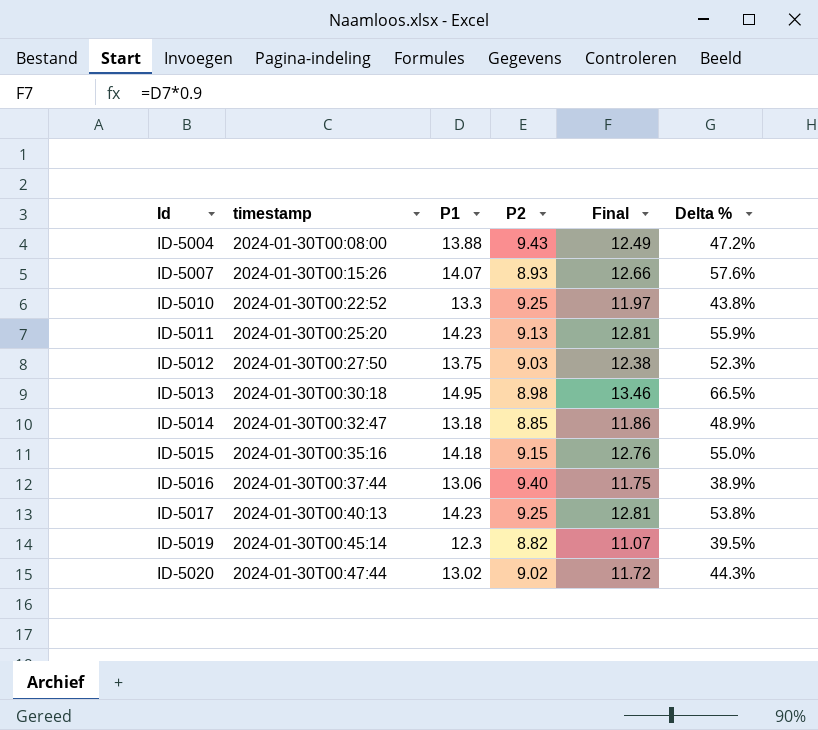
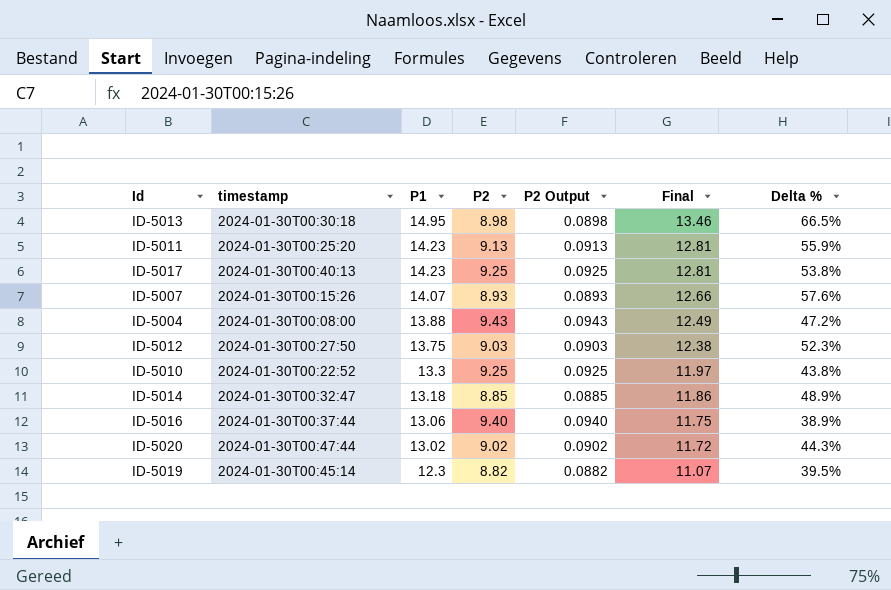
row order: Id ascending -> P1 descending
column P2 Output | formula: none -> [P2] * 0.01
row ID-5015: 2024-01-30T00:35:16 | 14.18 | 9.15 | 12.76 | 55.0% -> none

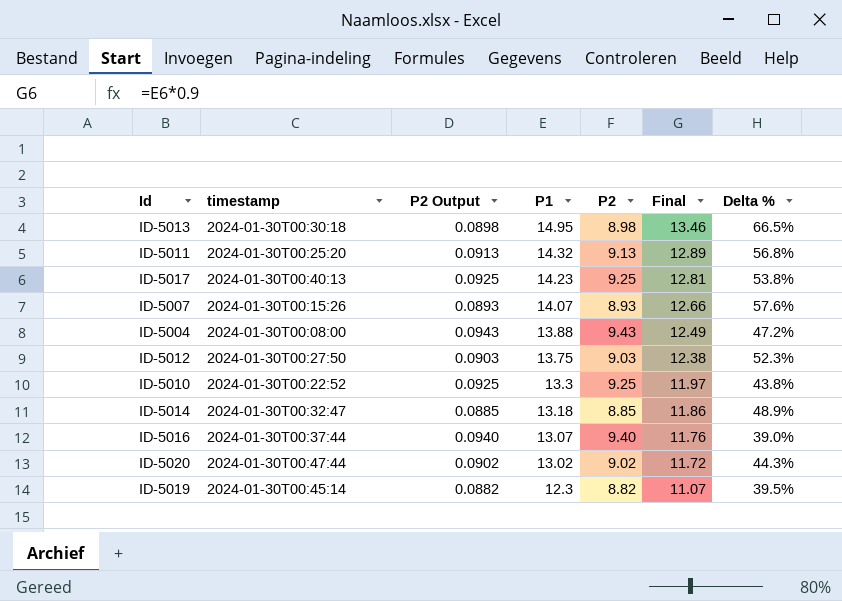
column P2 Output | position: 5 -> 3
ID-5011 | P1: 14.23 -> 14.32
ID-5011 | Final: 12.81 -> 12.89
ID-5011 | Delta %: 55.9% -> 56.8%
ID-5016 | P1: 13.06 -> 13.07
ID-5016 | Final: 11.75 -> 11.76
ID-5016 | Delta %: 38.9% -> 39.0%

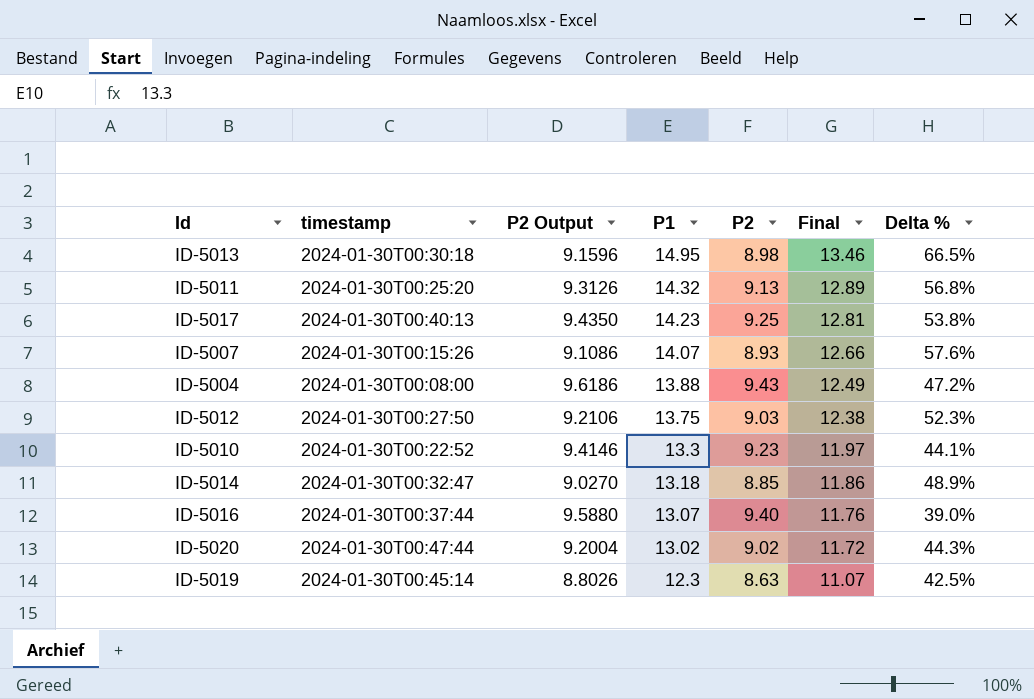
column P2 Output | formula: [P2] * 0.01 -> [P2] * 1.02
ID-5010 | P2: 9.25 -> 9.23
ID-5010 | Delta %: 43.8% -> 44.1%
ID-5019 | P2: 8.82 -> 8.63
ID-5019 | Delta %: 39.5% -> 42.5%

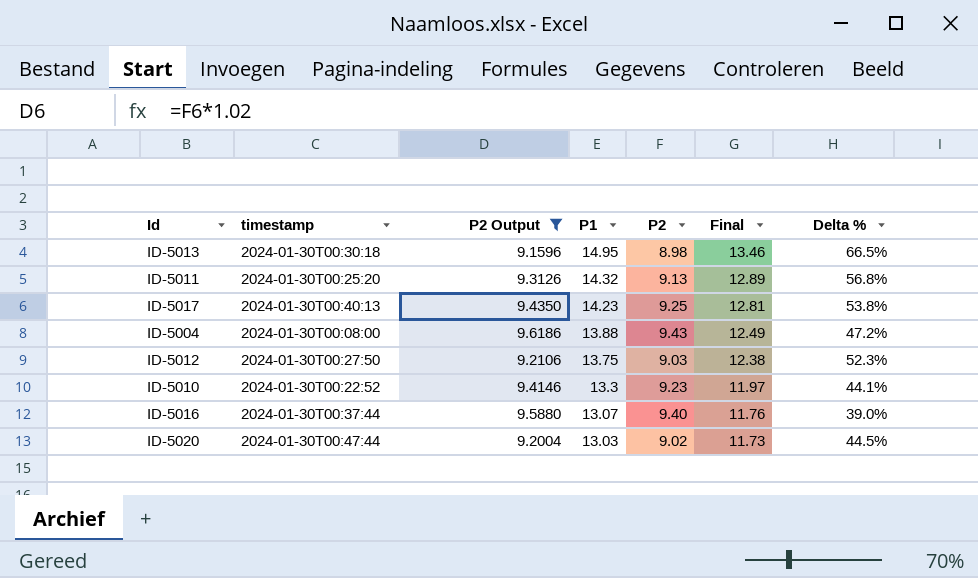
filter: none -> P2 Output >= 9.1596
ID-5020 | P1: 13.02 -> 13.03
ID-5020 | Final: 11.72 -> 11.73
ID-5020 | Delta %: 44.3% -> 44.5%

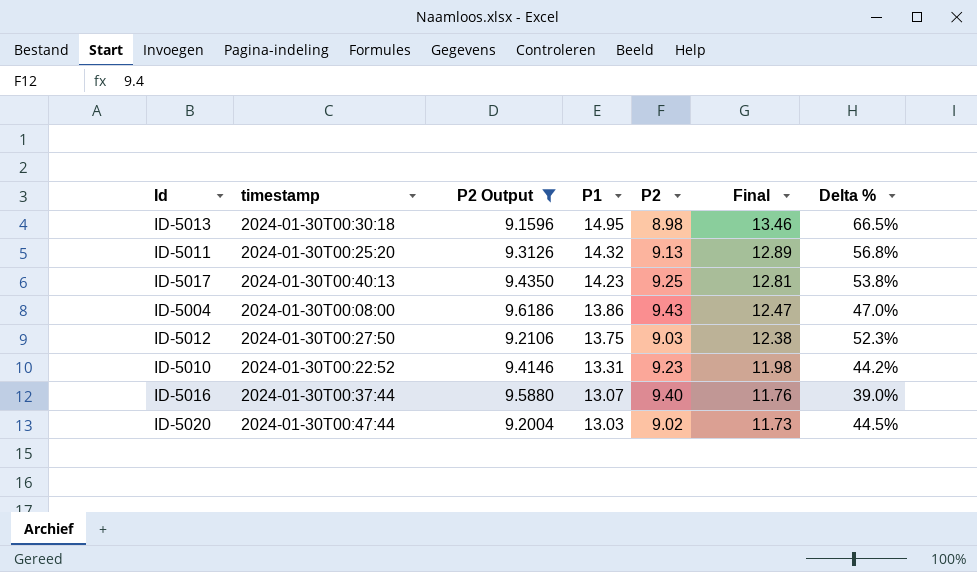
ID-5004 | P1: 13.88 -> 13.86
ID-5004 | Final: 12.49 -> 12.47
ID-5004 | Delta %: 47.2% -> 47.0%
ID-5010 | P1: 13.3 -> 13.31
ID-5010 | Final: 11.97 -> 11.98
ID-5010 | Delta %: 44.1% -> 44.2%

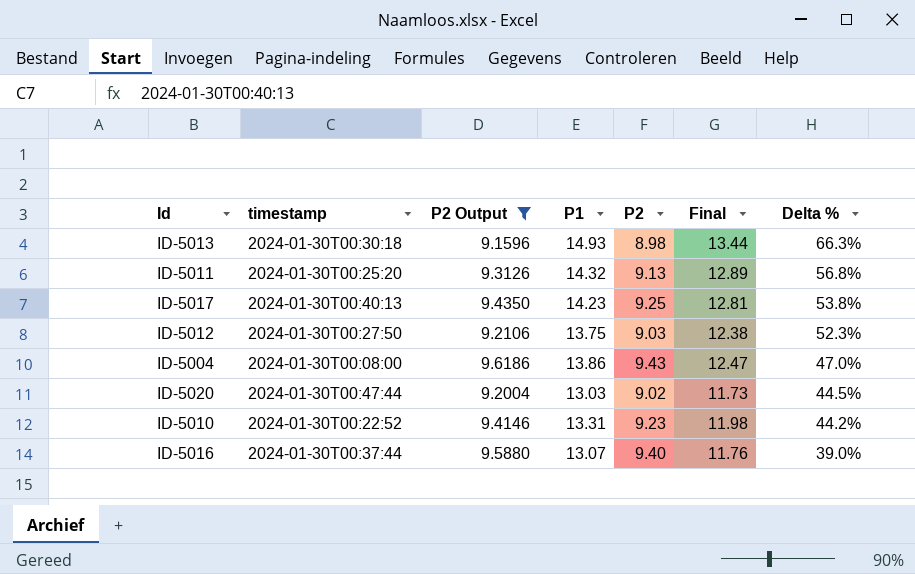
row order: P1 descending -> Delta % descending
ID-5013 | P1: 14.95 -> 14.93
ID-5013 | Final: 13.46 -> 13.44
ID-5013 | Delta %: 66.5% -> 66.3%

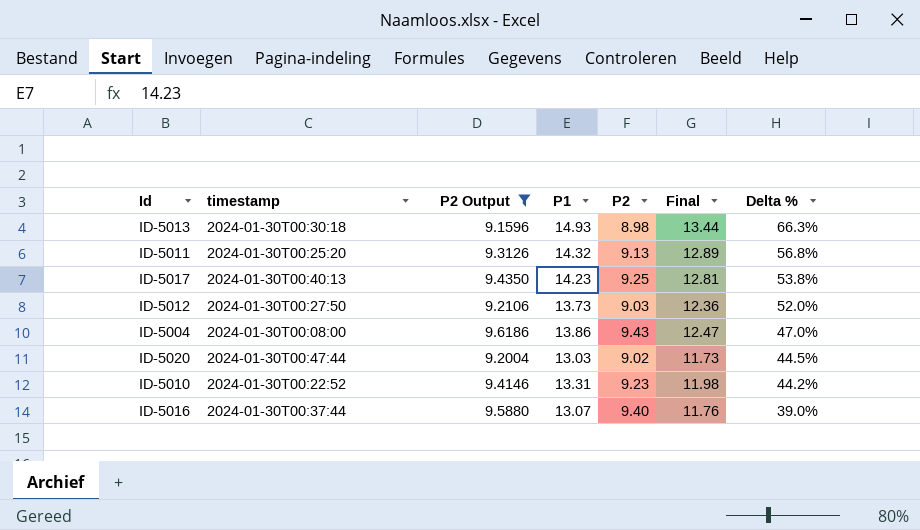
ID-5012 | P1: 13.75 -> 13.73
ID-5012 | Final: 12.38 -> 12.36
ID-5012 | Delta %: 52.3% -> 52.0%

